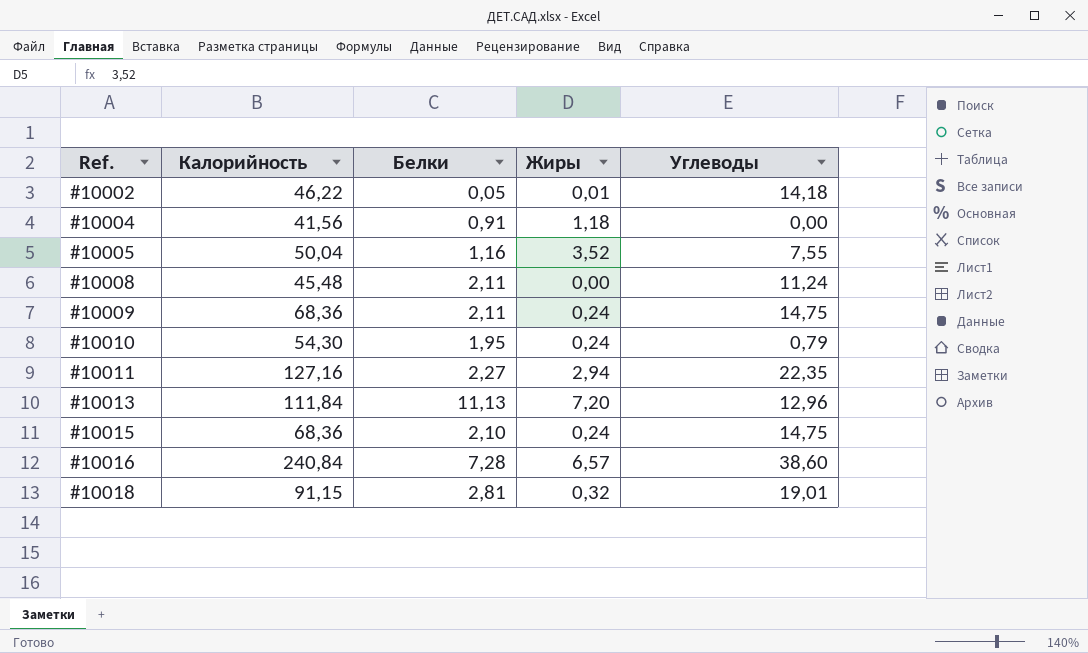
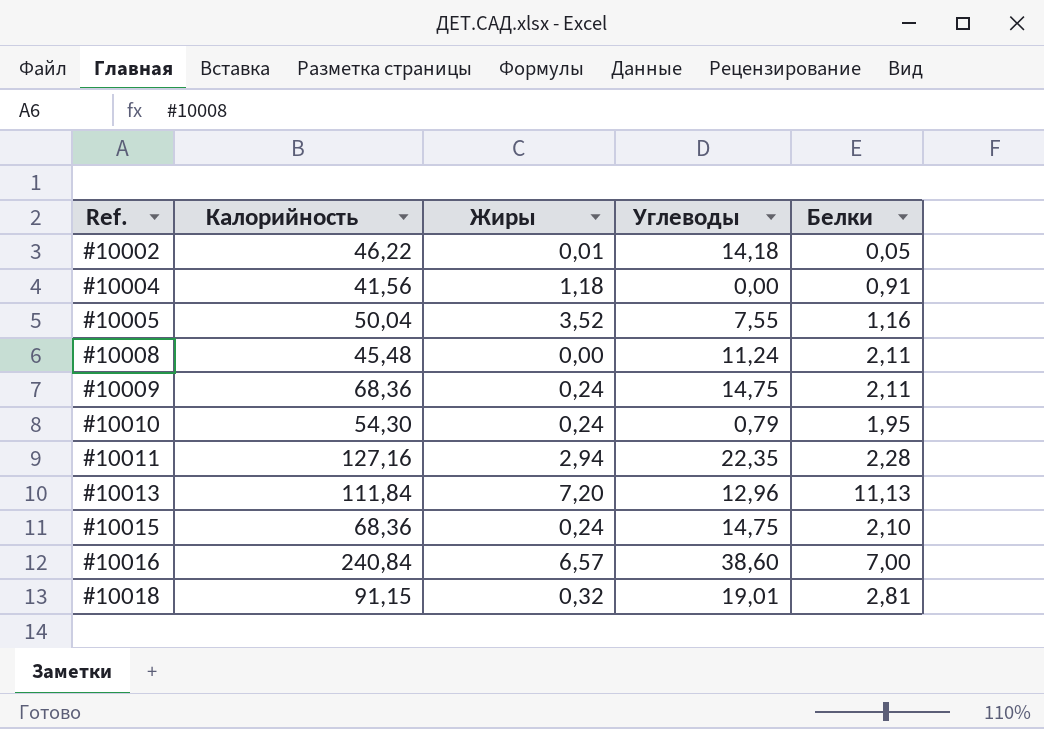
column Белки | position: 3 -> 5
#10011 | Белки: 2,27 -> 2,28
#10016 | Белки: 7,28 -> 7,00

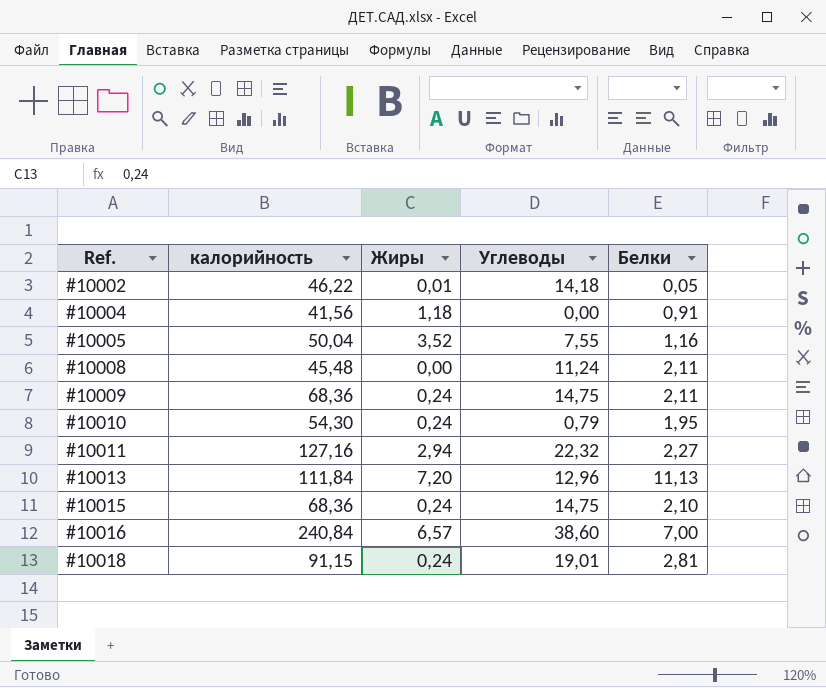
column name: Калорийность -> калорийность
#10011 | Углеводы: 22,35 -> 22,32
#10011 | Белки: 2,28 -> 2,27
#10018 | Жиры: 0,32 -> 0,24

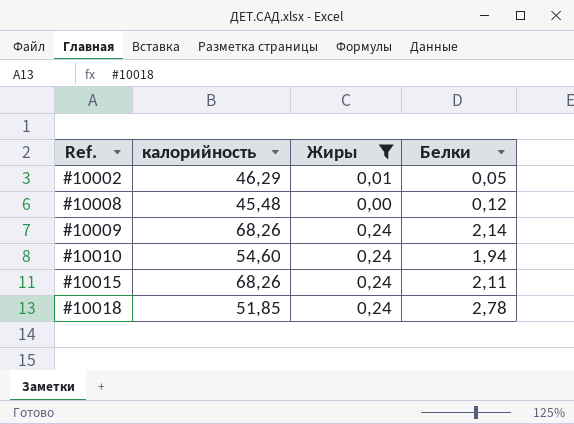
filter: none -> Жиры <= 0,24
column Углеводы | position: 4 -> none
#10002 | калорийность: 46,22 -> 46,29
#10008 | Белки: 2,11 -> 0,12
#10009 | калорийность: 68,36 -> 68,26
#10009 | Белки: 2,11 -> 2,14
#10010 | калорийность: 54,30 -> 54,60
#10010 | Белки: 1,95 -> 1,94
#10015 | калорийность: 68,36 -> 68,26
#10015 | Белки: 2,10 -> 2,11
#10018 | калорийность: 91,15 -> 51,85
#10018 | Белки: 2,81 -> 2,78

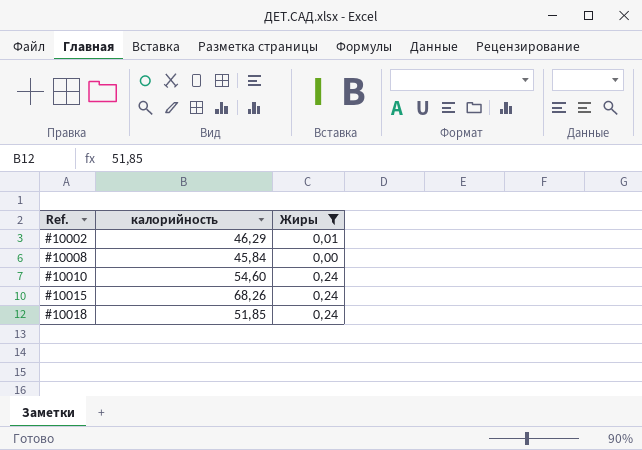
column Белки | position: 4 -> none
row #10009: 68,26 | 0,24 | 2,14 -> none
#10008 | калорийность: 45,48 -> 45,84

